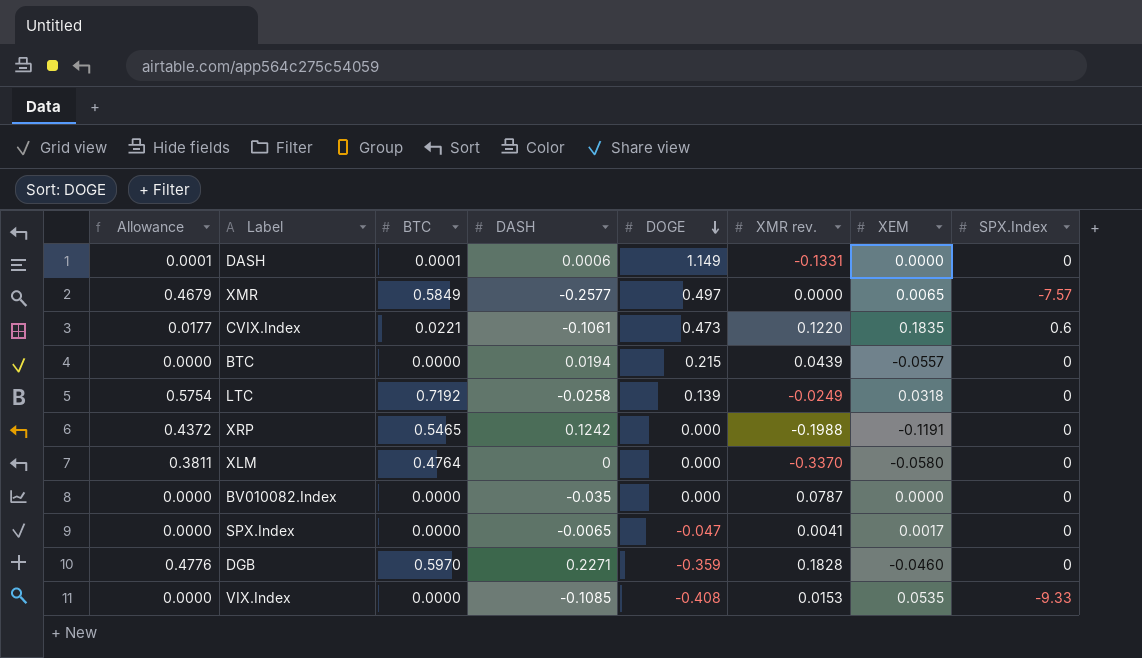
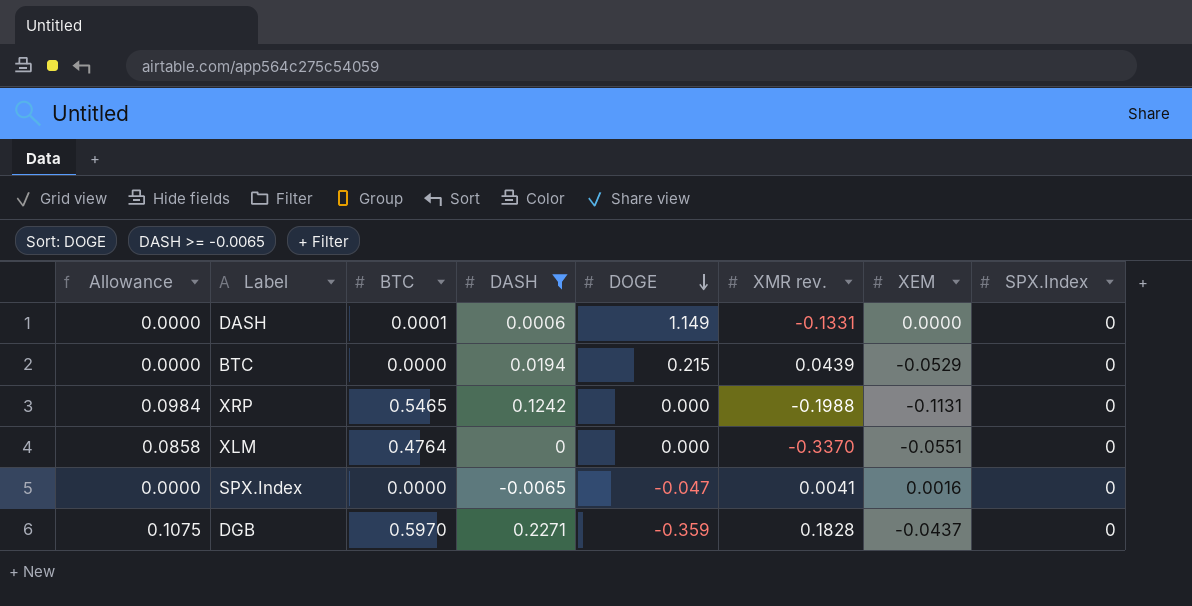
filter: none -> DASH >= -0.0065
column Allowance | formula: [BTC] * 0.8 -> [BTC] * 0.18
BTC | XEM: -0.0557 -> -0.0529
XRP | XEM: -0.1191 -> -0.1131
XLM | XEM: -0.0580 -> -0.0551
SPX.Index | XEM: 0.0017 -> 0.0016
DGB | XEM: -0.0460 -> -0.0437

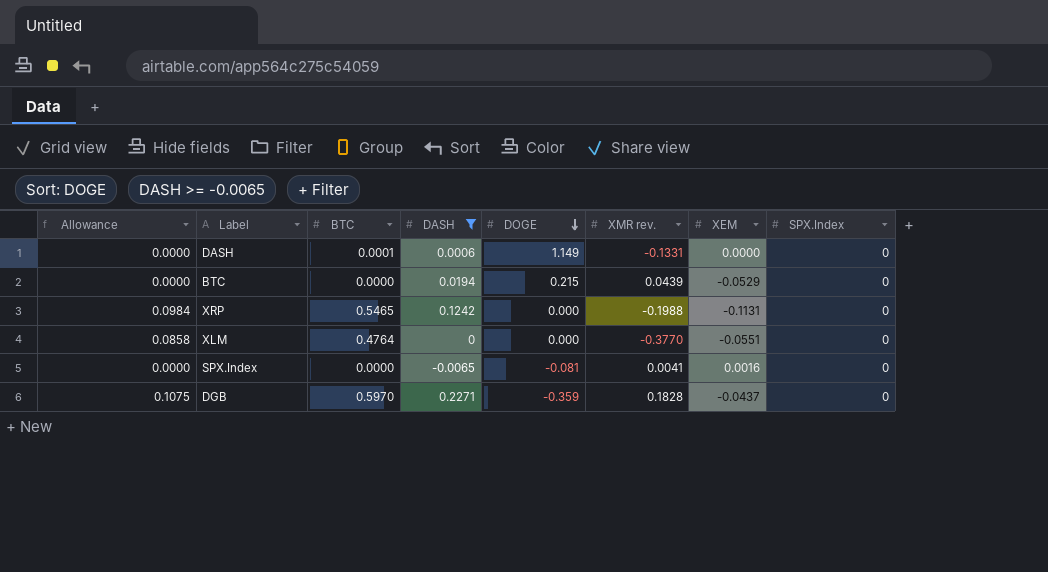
XLM | XMR rev.: -0.3370 -> -0.3770
SPX.Index | DOGE: -0.047 -> -0.081

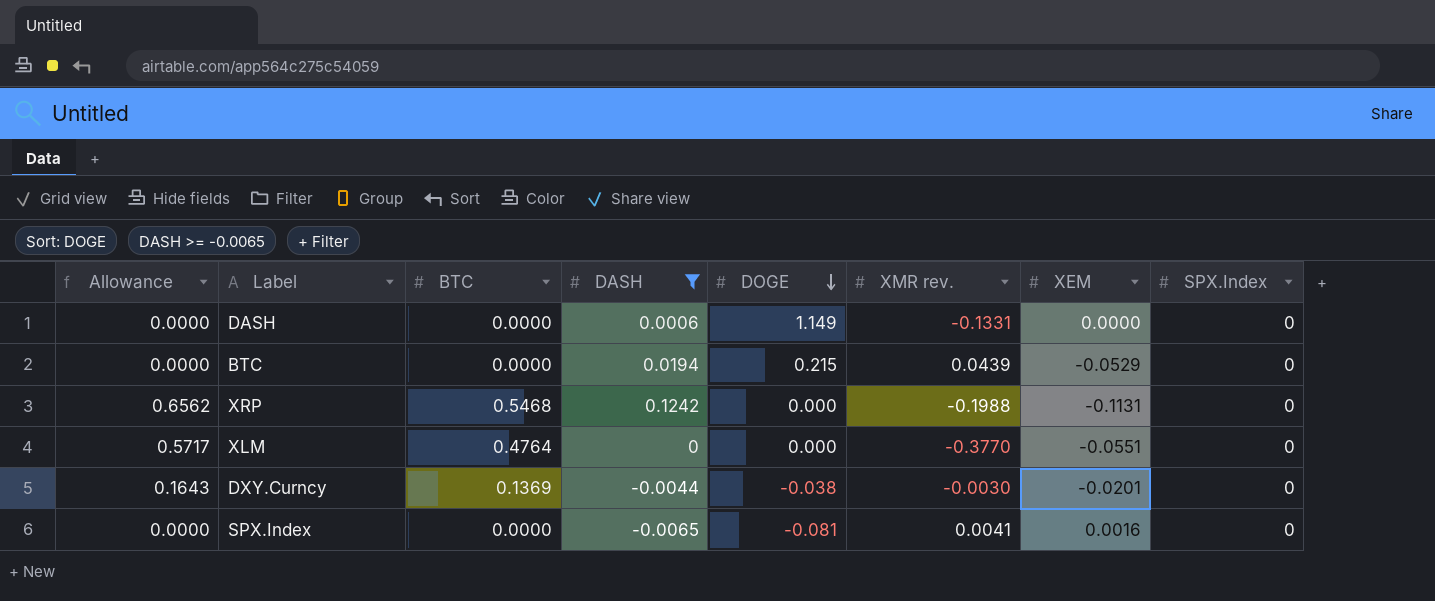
column Allowance | formula: [BTC] * 0.18 -> [BTC] * 1.2
row DGB: 0.1075 | 0.5970 | 0.2271 | -0.359 | 0.1828 | -0.0437 | 0 -> none
DASH | BTC: 0.0001 -> 0.0000
XRP | BTC: 0.5465 -> 0.5468
row DXY.Curncy: none -> 0.1643 | 0.1369 | -0.0044 | -0.038 | -0.0030 | -0.0201 | 0

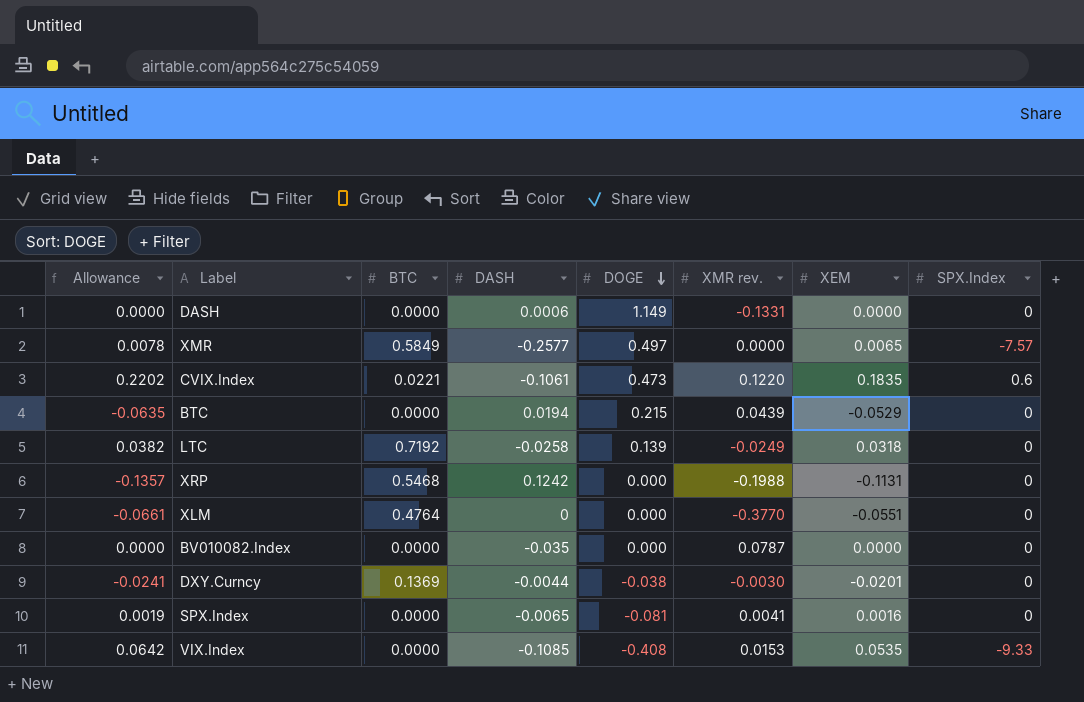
filter: DASH >= -0.0065 -> none
column Allowance | formula: [BTC] * 1.2 -> [XEM] * 1.2

